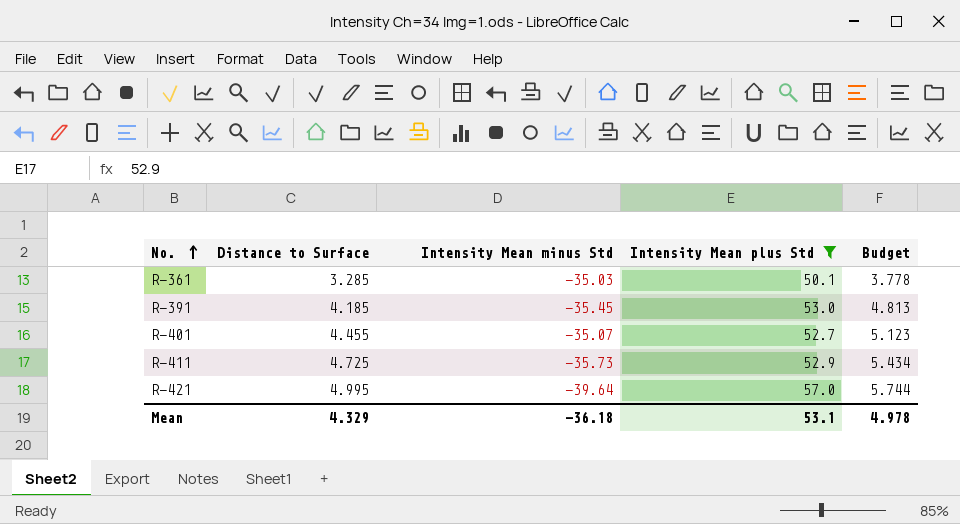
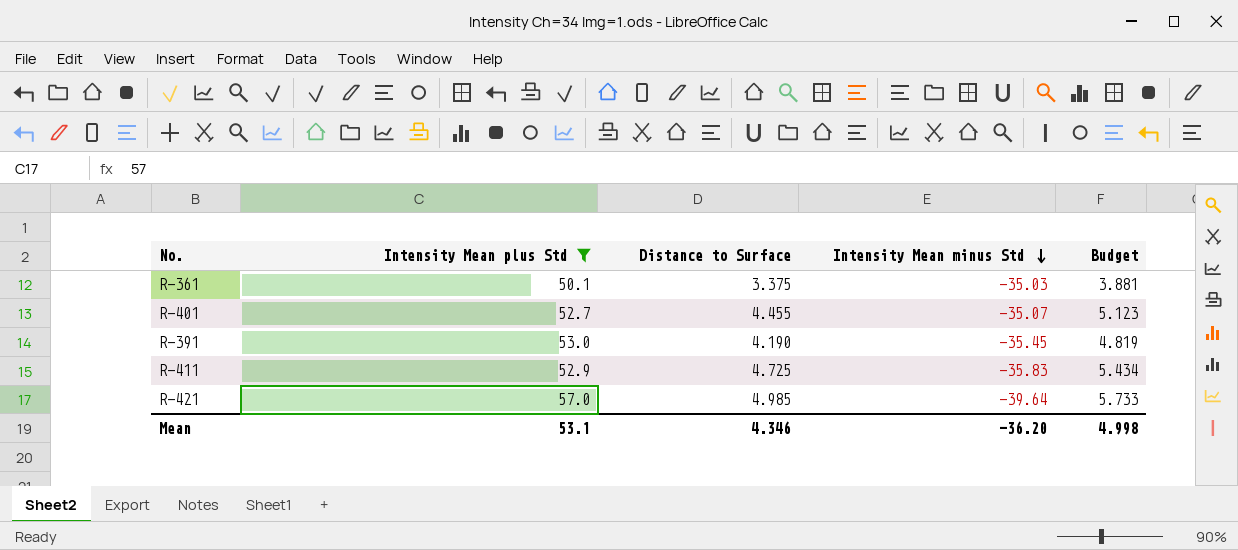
row order: No. ascending -> Intensity Mean minus Std descending
column Intensity Mean plus Std | position: 4 -> 2
R-361 | Distance to Surface: 3.285 -> 3.375
R-361 | Budget: 3.778 -> 3.881
R-391 | Distance to Surface: 4.185 -> 4.190
R-391 | Budget: 4.813 -> 4.819
R-411 | Intensity Mean minus Std: -35.73 -> -35.83
R-421 | Distance to Surface: 4.995 -> 4.985
R-421 | Budget: 5.744 -> 5.733
Mean | Distance to Surface: 4.329 -> 4.346
Mean | Intensity Mean minus Std: -36.18 -> -36.20
Mean | Budget: 4.978 -> 4.998

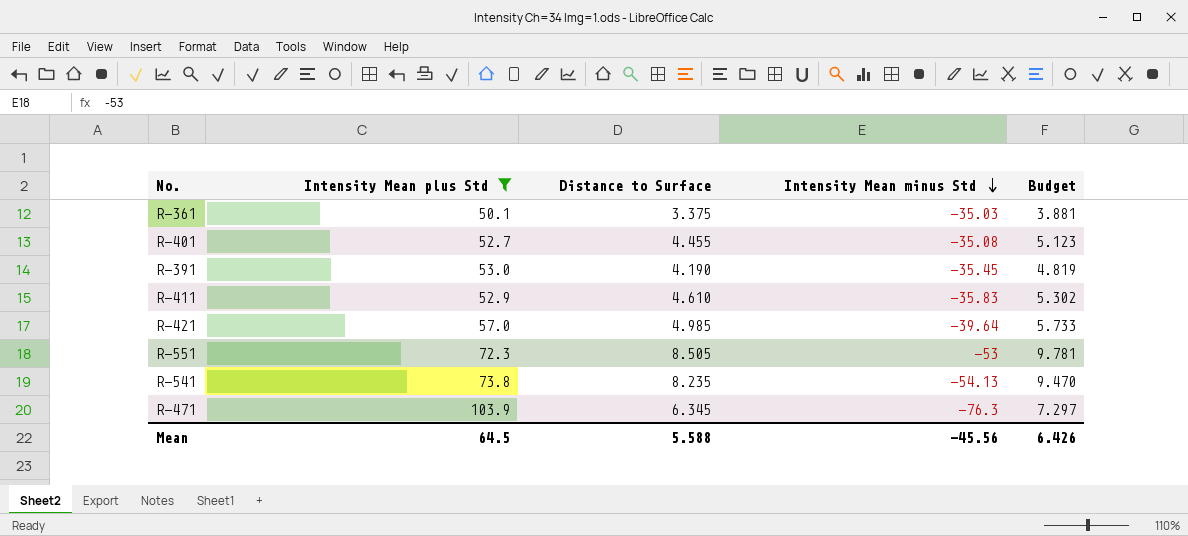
R-401 | Intensity Mean minus Std: -35.07 -> -35.08
R-411 | Distance to Surface: 4.725 -> 4.610
R-411 | Budget: 5.434 -> 5.302
row R-551: none -> 72.3 | 8.505 | -53 | 9.781
row R-541: none -> 73.8 | 8.235 | -54.13 | 9.470
row R-471: none -> 103.9 | 6.345 | -76.3 | 7.297
Mean | Intensity Mean plus Std: 53.1 -> 64.5
Mean | Distance to Surface: 4.346 -> 5.588
Mean | Intensity Mean minus Std: -36.20 -> -45.56
Mean | Budget: 4.998 -> 6.426

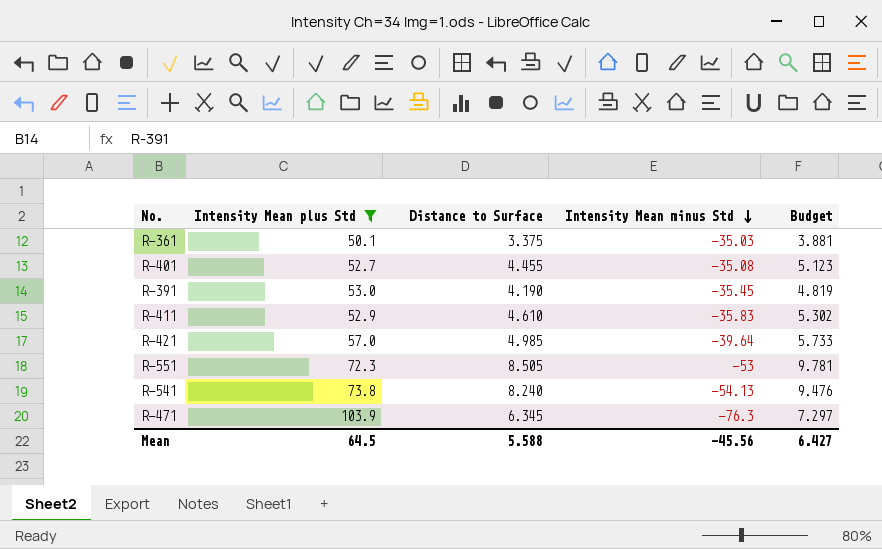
R-541 | Distance to Surface: 8.235 -> 8.240
R-541 | Budget: 9.470 -> 9.476
Mean | Budget: 6.426 -> 6.427

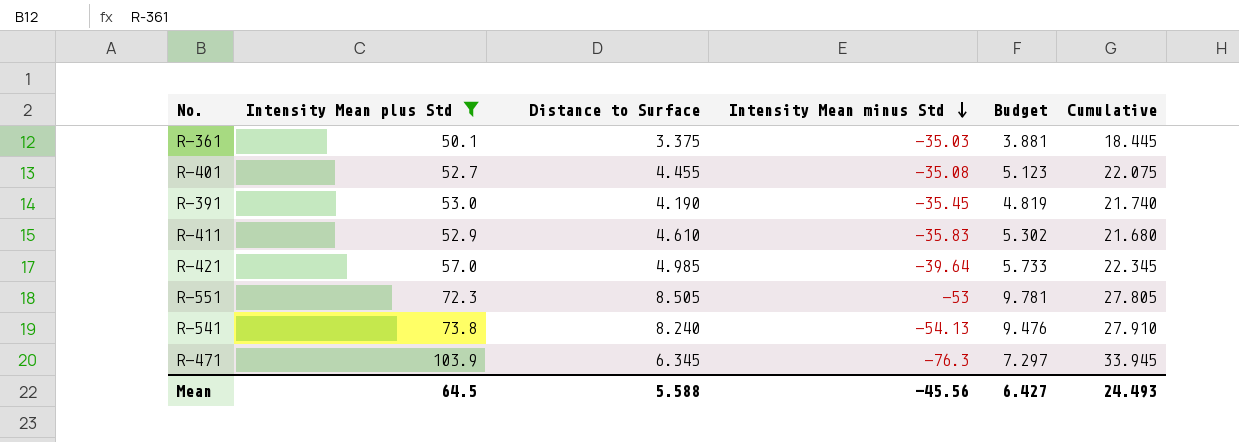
column Cumulative | formula: none -> [Intensity Mean plus Std] + [Distance to Surface] + [Intensity Mean minus Std]

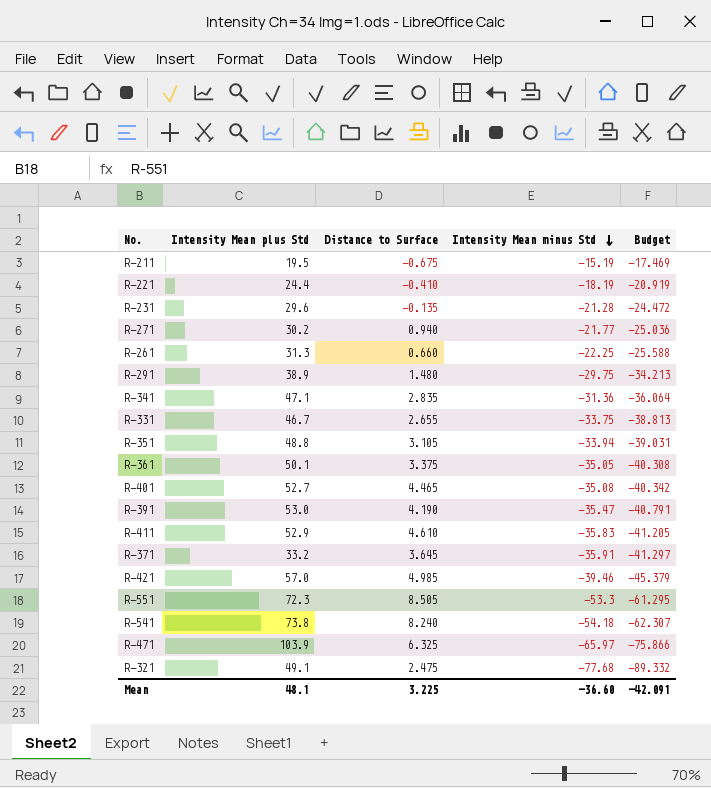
filter: Intensity Mean plus Std >= 50.1 -> none
column Cumulative | formula: [Intensity Mean plus Std] + [Distance to Surface] + [Intensity Mean minus Std] -> none
column Budget | formula: [Distance to Surface] * 1.15 -> [Intensity Mean minus Std] * 1.15
R-361 | Intensity Mean minus Std: -35.03 -> -35.05
R-401 | Distance to Surface: 4.455 -> 4.465
R-391 | Intensity Mean minus Std: -35.45 -> -35.47
R-421 | Intensity Mean minus Std: -39.64 -> -39.46
R-551 | Intensity Mean minus Std: -53 -> -53.3
R-541 | Intensity Mean minus Std: -54.13 -> -54.18
R-471 | Distance to Surface: 6.345 -> 6.325
R-471 | Intensity Mean minus Std: -76.3 -> -65.97
Mean | Intensity Mean plus Std: 64.5 -> 48.1
Mean | Distance to Surface: 5.588 -> 3.225
Mean | Intensity Mean minus Std: -45.56 -> -36.60
Mean | Budget: 6.427 -> -42.091

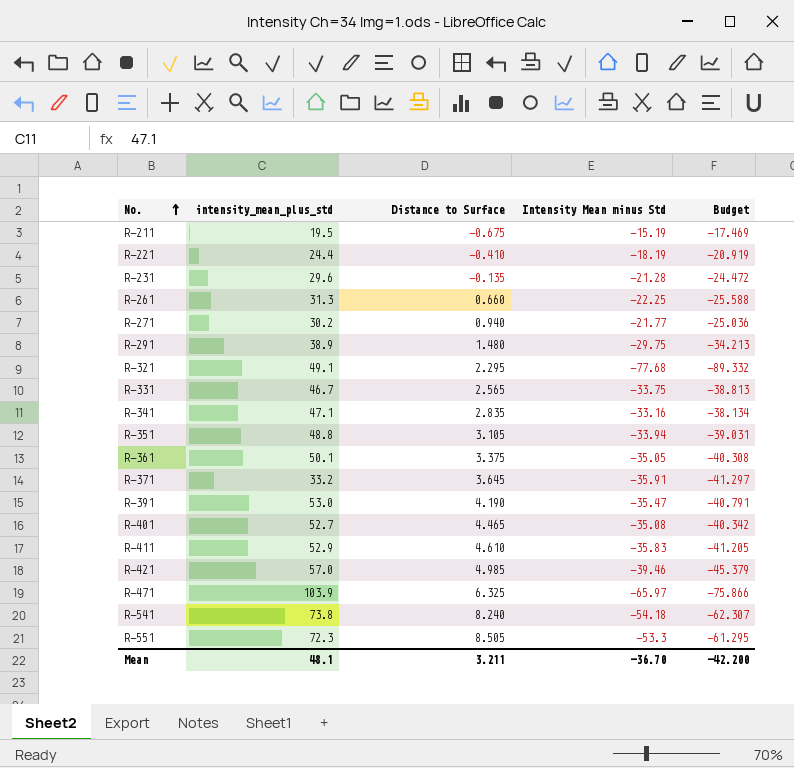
row order: Intensity Mean minus Std descending -> No. ascending
column name: Intensity Mean plus Std -> intensity_mean_plus_std
R-321 | Distance to Surface: 2.475 -> 2.295
R-331 | Distance to Surface: 2.655 -> 2.565
R-341 | Intensity Mean minus Std: -31.36 -> -33.16
R-341 | Budget: -36.064 -> -38.134
Mean | Distance to Surface: 3.225 -> 3.211
Mean | Intensity Mean minus Std: -36.60 -> -36.70
Mean | Budget: -42.091 -> -42.200

